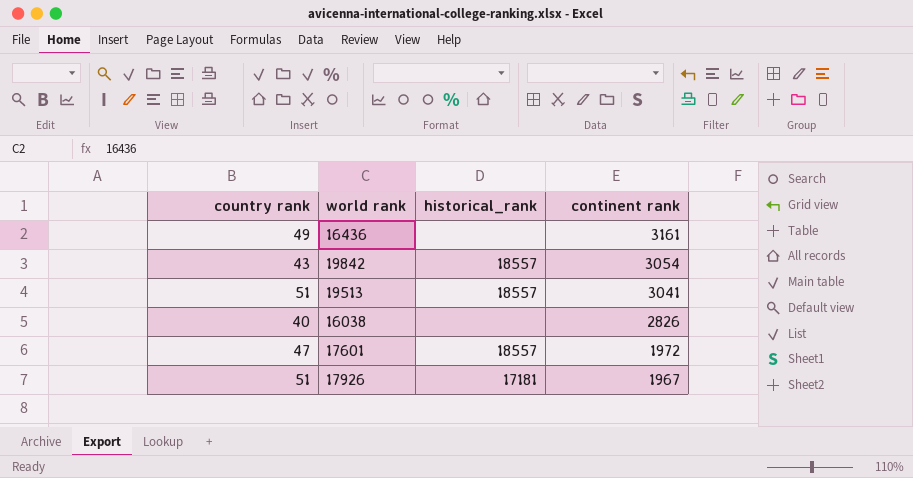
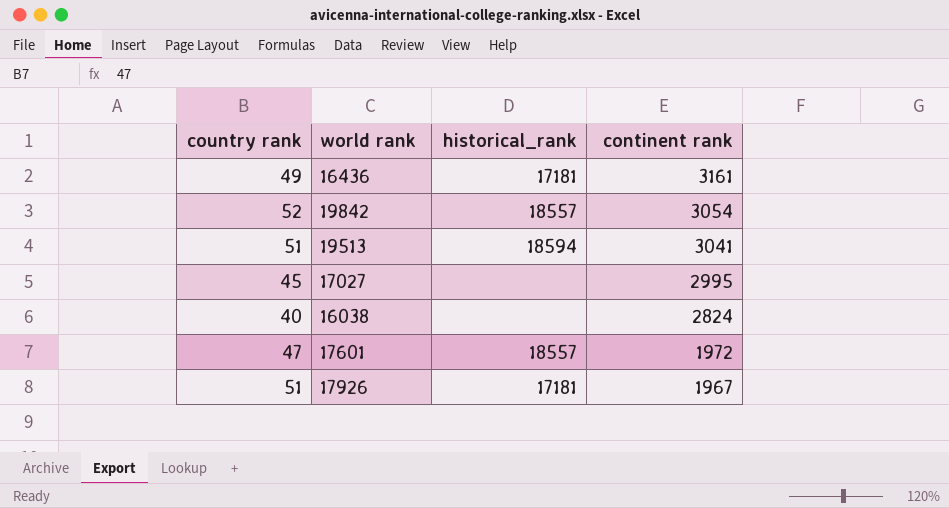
16436 | historical_rank: none -> 17181
19842 | country rank: 43 -> 52
19513 | historical_rank: 18557 -> 18594
row 17027: none -> 45 | none | 2995
16038 | continent rank: 2826 -> 2824

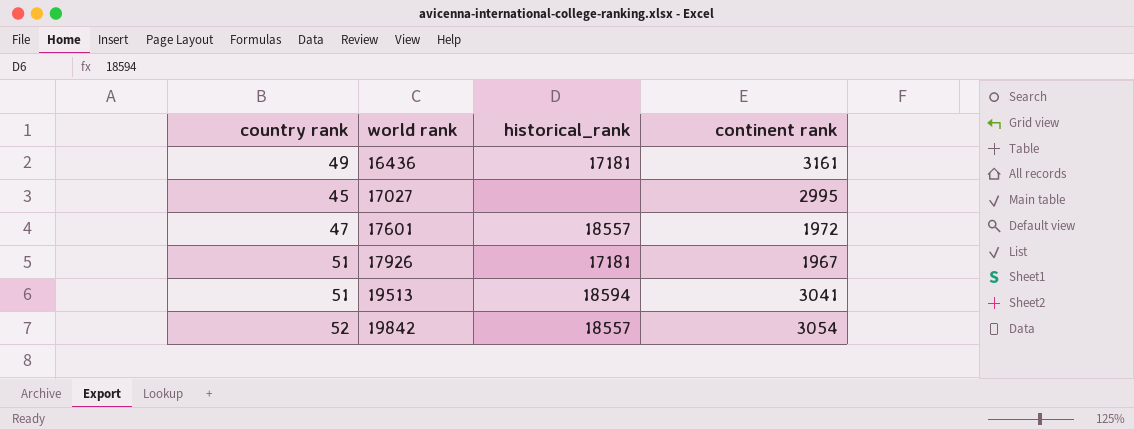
row order: continent rank descending -> world rank ascending
row 16038: 40 | none | 2824 -> none

